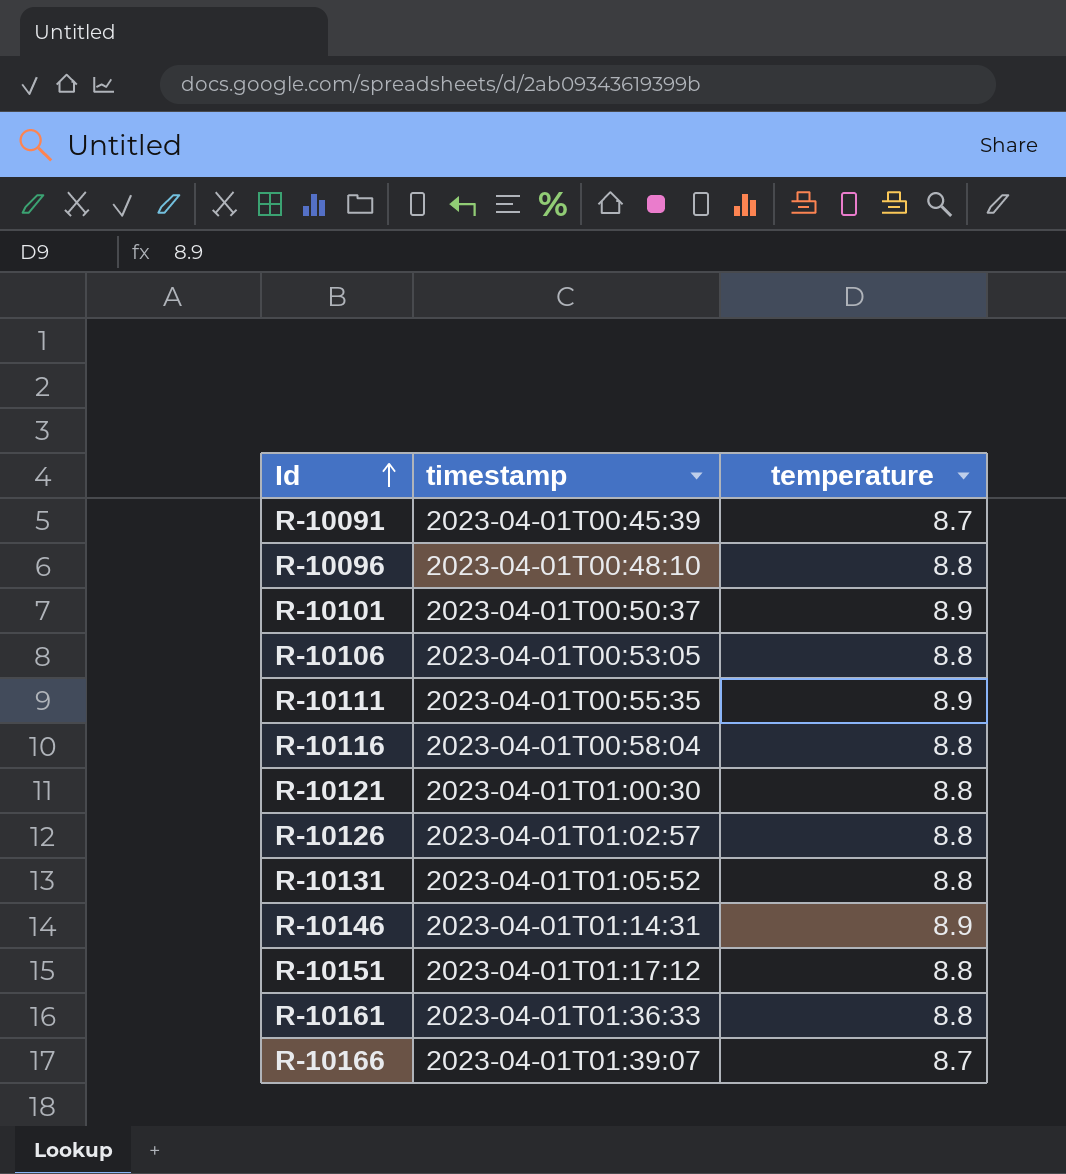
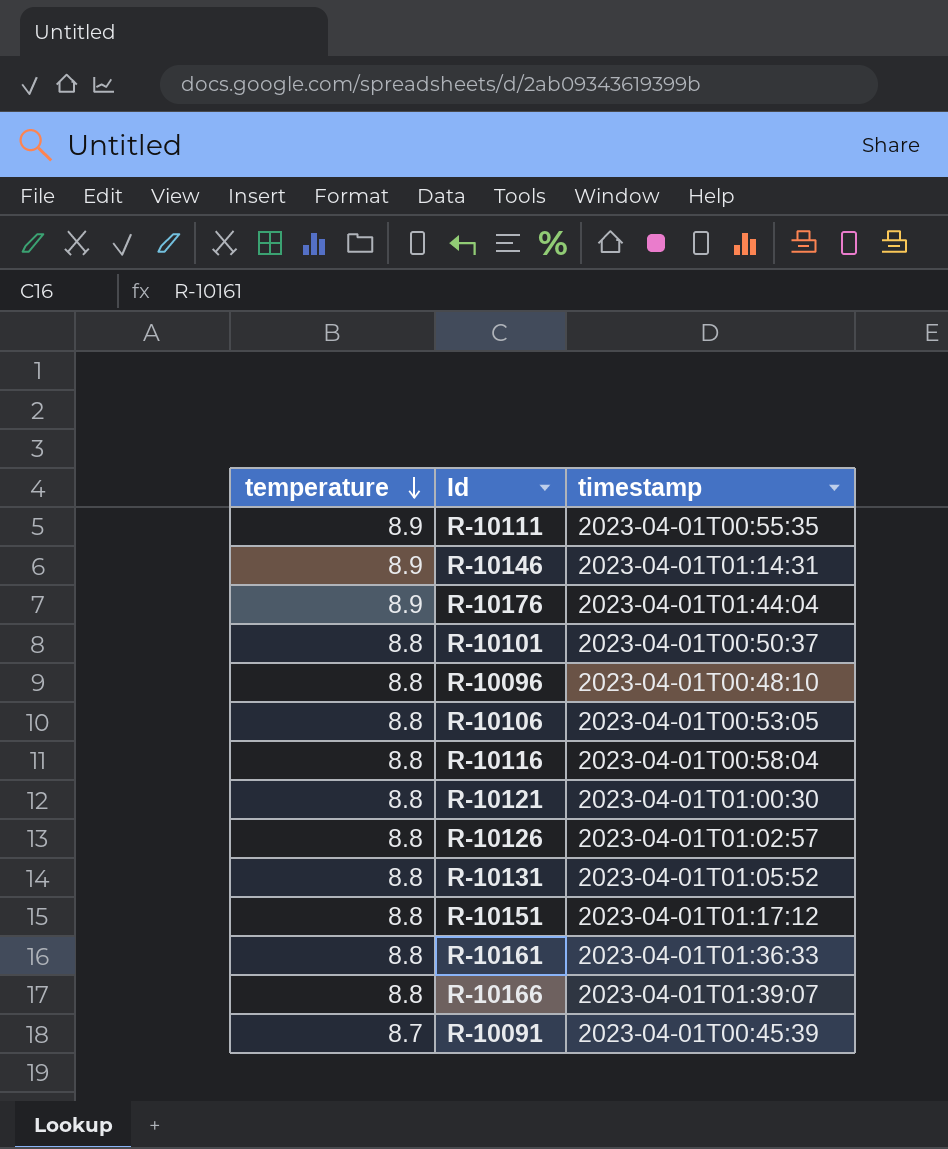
row order: Id ascending -> temperature descending
column temperature | position: 3 -> 1
row R-10176: none -> 8.9 | 2023-04-01T01:44:04
R-10101 | temperature: 8.9 -> 8.8
R-10166 | temperature: 8.7 -> 8.8

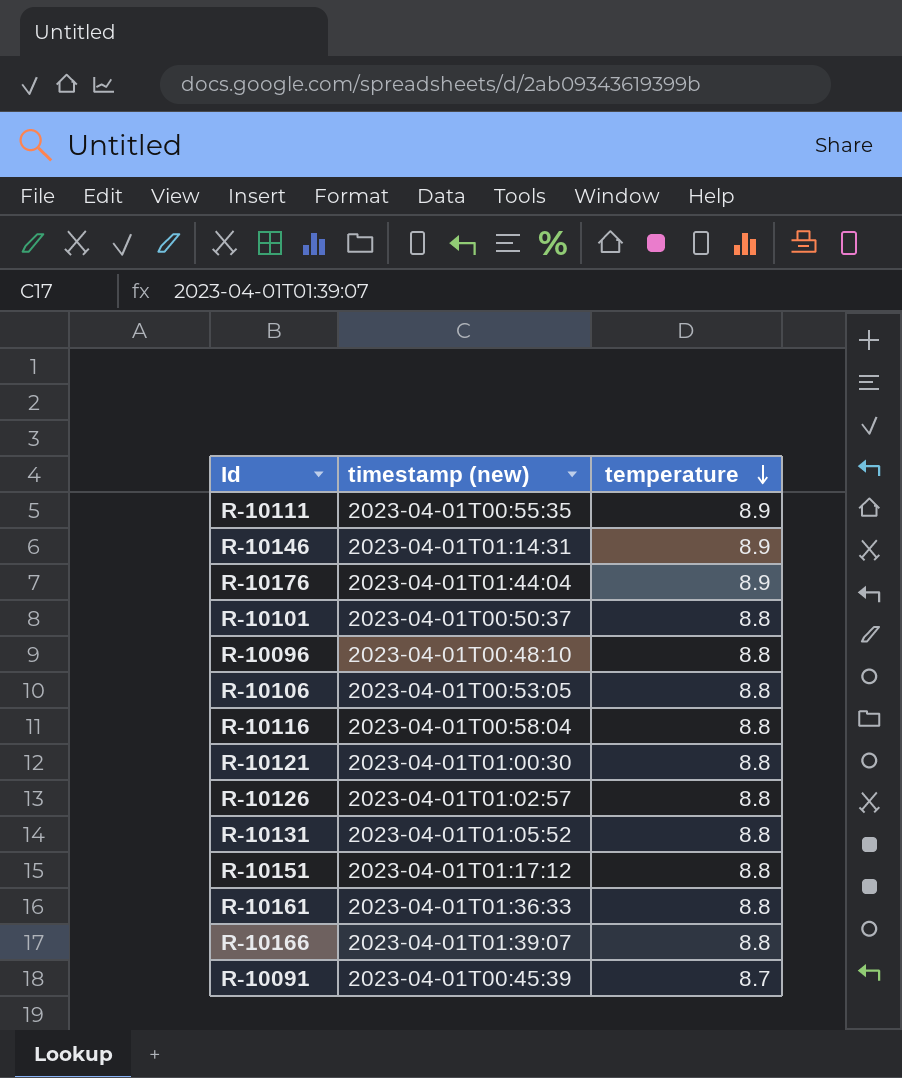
column name: timestamp -> timestamp (new)
column temperature | position: 1 -> 3

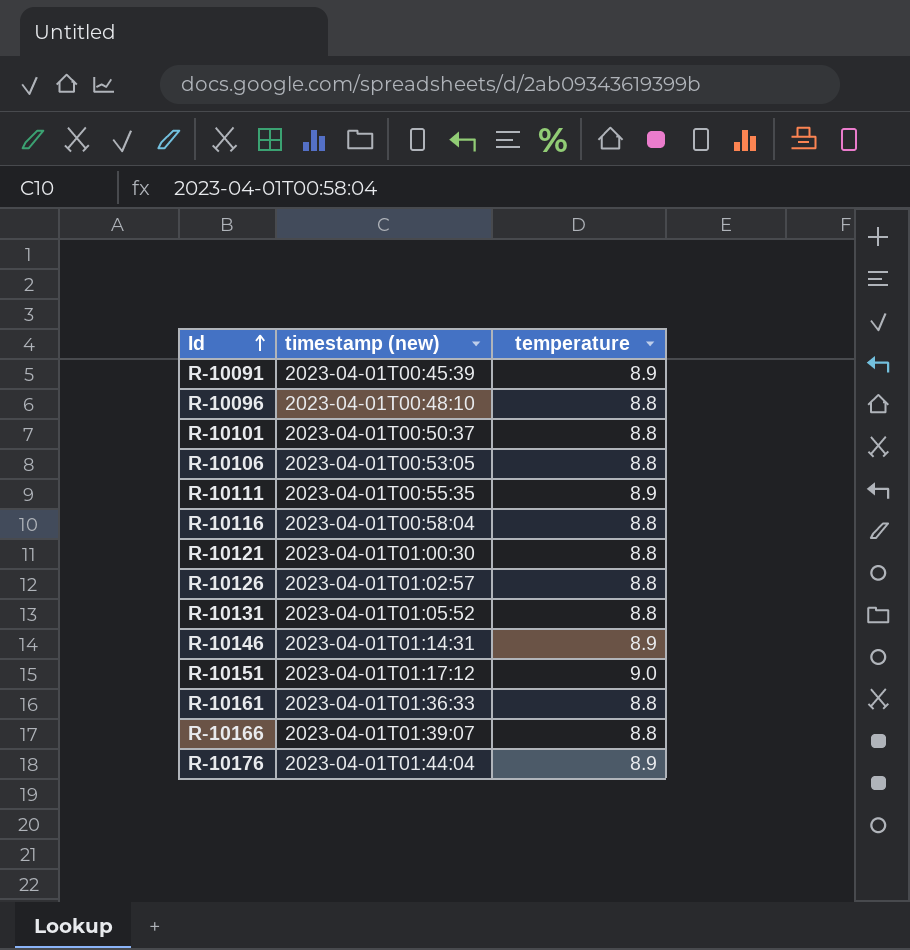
row order: temperature descending -> Id ascending
R-10091 | temperature: 8.7 -> 8.9
R-10151 | temperature: 8.8 -> 9.0

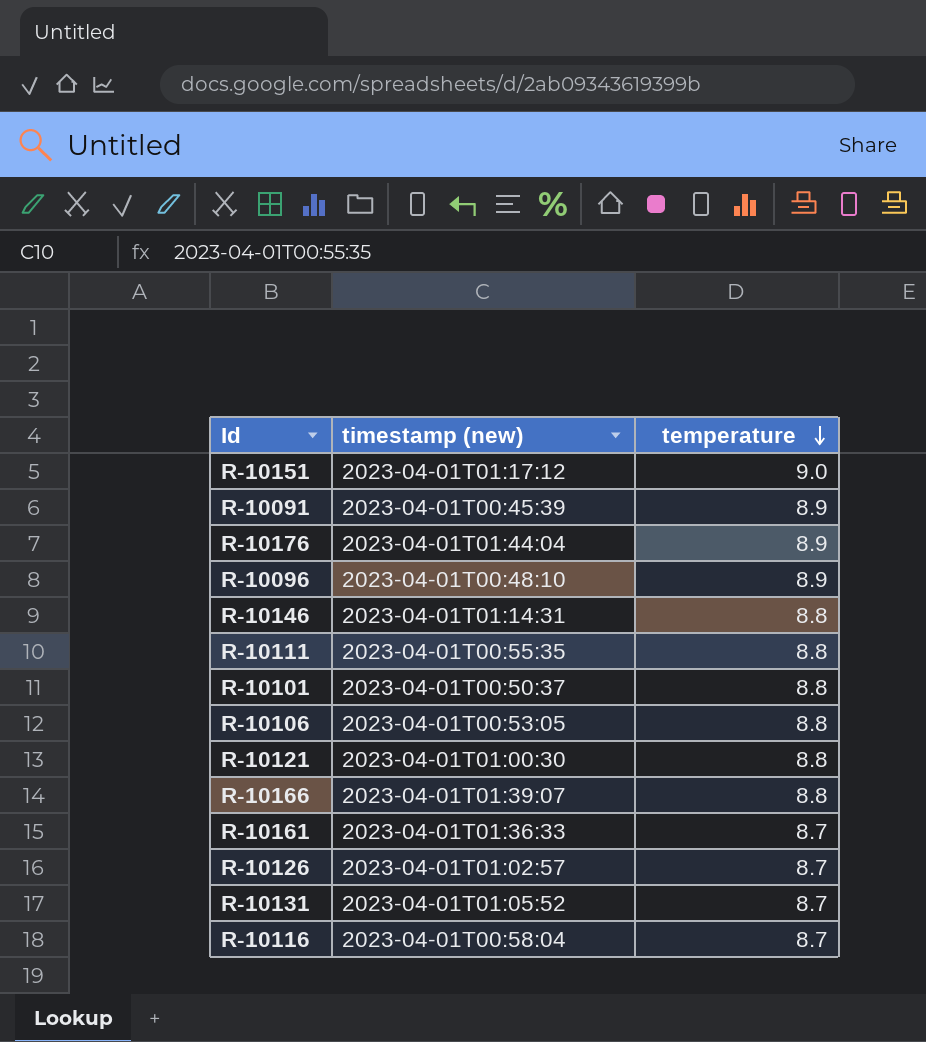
row order: Id ascending -> temperature descending
R-10096 | temperature: 8.8 -> 8.9
R-10146 | temperature: 8.9 -> 8.8
R-10111 | temperature: 8.9 -> 8.8
R-10161 | temperature: 8.8 -> 8.7
R-10126 | temperature: 8.8 -> 8.7
R-10131 | temperature: 8.8 -> 8.7
R-10116 | temperature: 8.8 -> 8.7

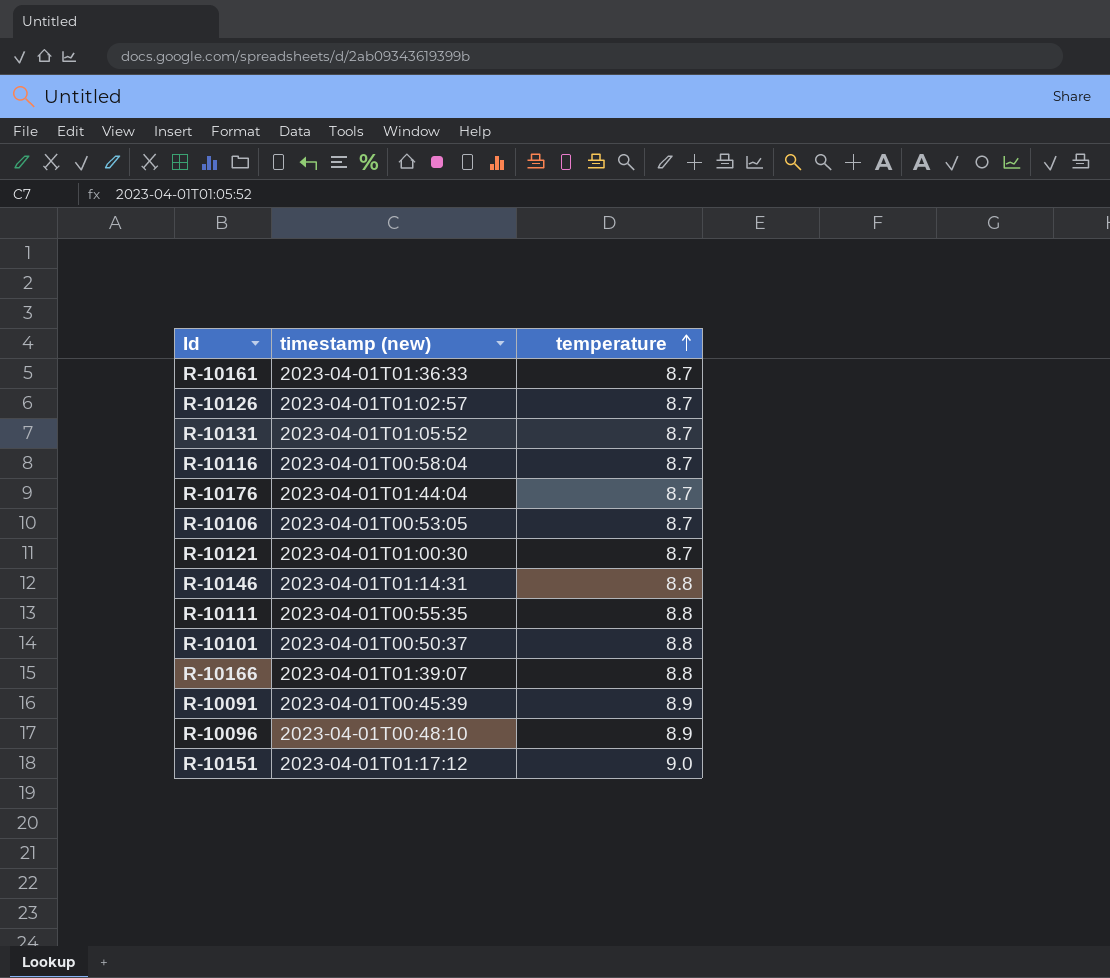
row order: temperature descending -> temperature ascending
R-10176 | temperature: 8.9 -> 8.7
R-10106 | temperature: 8.8 -> 8.7
R-10121 | temperature: 8.8 -> 8.7

